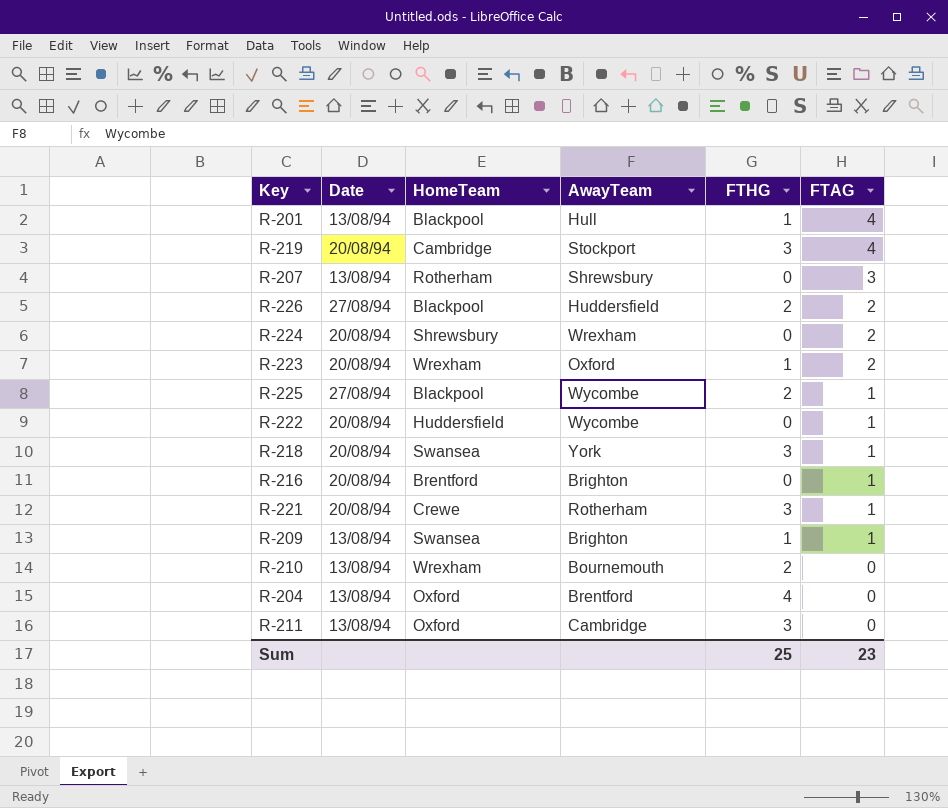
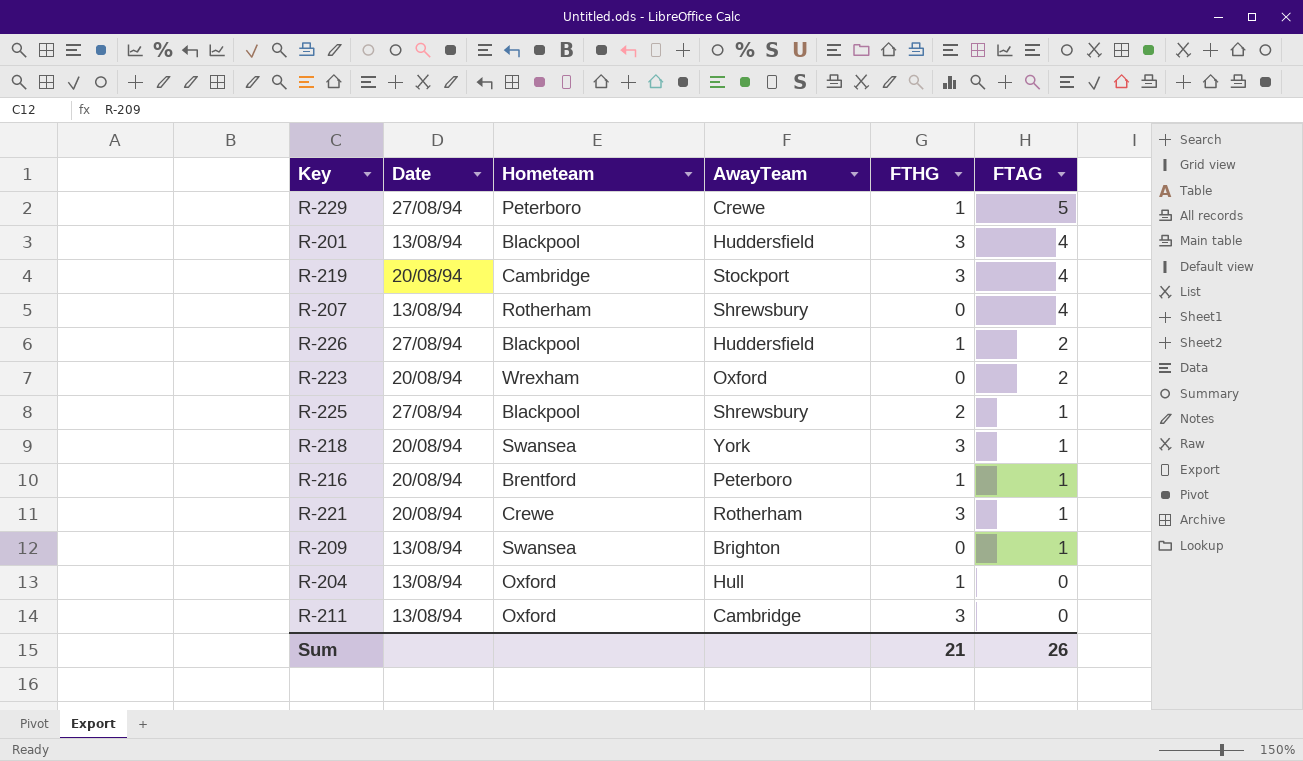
column name: HomeTeam -> Hometeam
row R-224: 20/08/94 | Shrewsbury | Wrexham | 0 | 2 -> none
row R-222: 20/08/94 | Huddersfield | Wycombe | 0 | 1 -> none
row R-210: 13/08/94 | Wrexham | Bournemouth | 2 | 0 -> none
row R-229: none -> 27/08/94 | Peterboro | Crewe | 1 | 5
R-201 | AwayTeam: Hull -> Huddersfield
R-201 | FTHG: 1 -> 3
R-207 | FTAG: 3 -> 4
R-226 | FTHG: 2 -> 1
R-223 | FTHG: 1 -> 0
R-225 | AwayTeam: Wycombe -> Shrewsbury
R-216 | AwayTeam: Brighton -> Peterboro
R-216 | FTHG: 0 -> 1
R-209 | FTHG: 1 -> 0
R-204 | AwayTeam: Brentford -> Hull
R-204 | FTHG: 4 -> 1
Sum | FTHG: 25 -> 21
Sum | FTAG: 23 -> 26

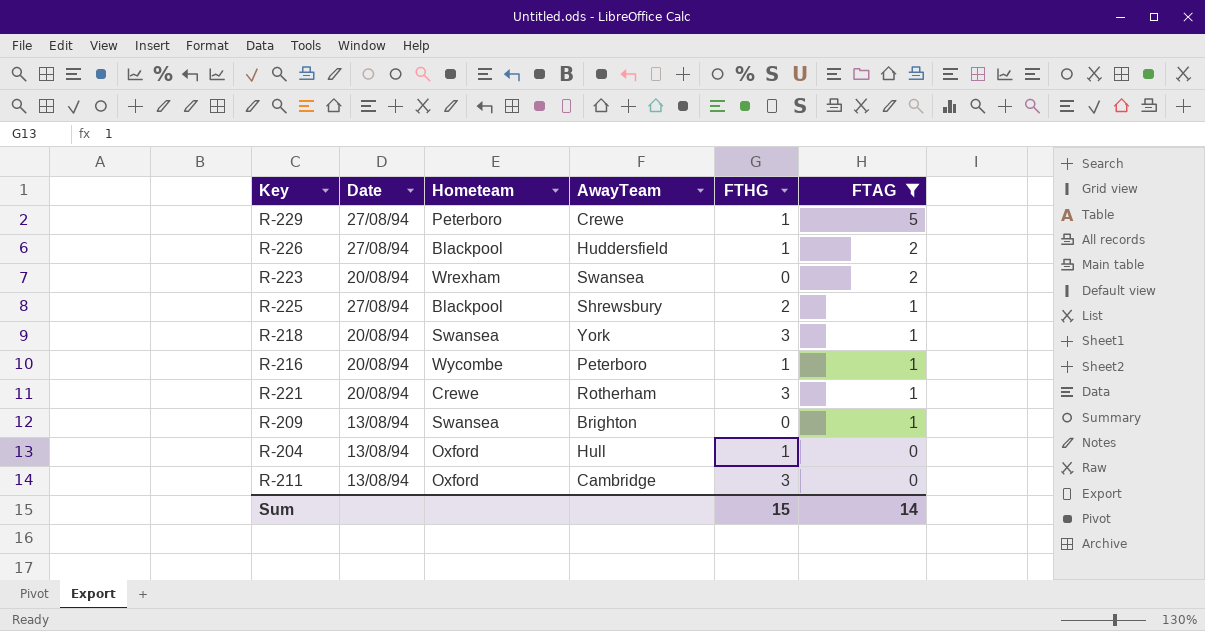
filter: none -> FTAG != 4
R-223 | AwayTeam: Oxford -> Swansea
R-216 | Hometeam: Brentford -> Wycombe
Sum | FTHG: 21 -> 15
Sum | FTAG: 26 -> 14

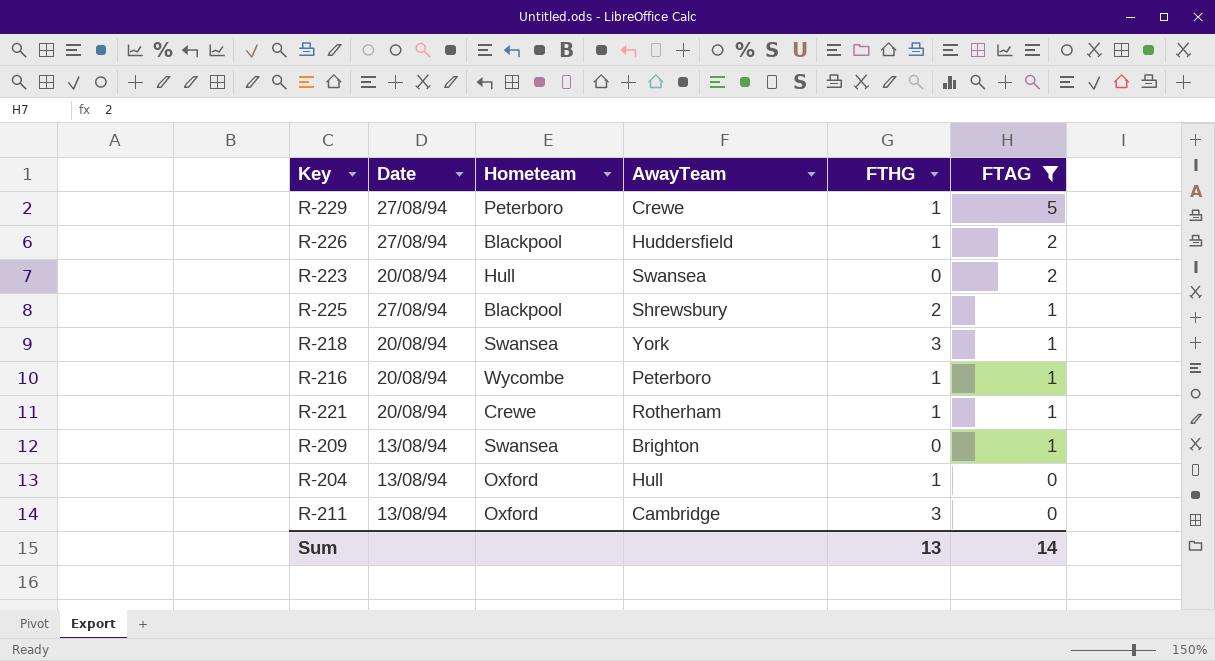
R-223 | Hometeam: Wrexham -> Hull
R-221 | FTHG: 3 -> 1
Sum | FTHG: 15 -> 13

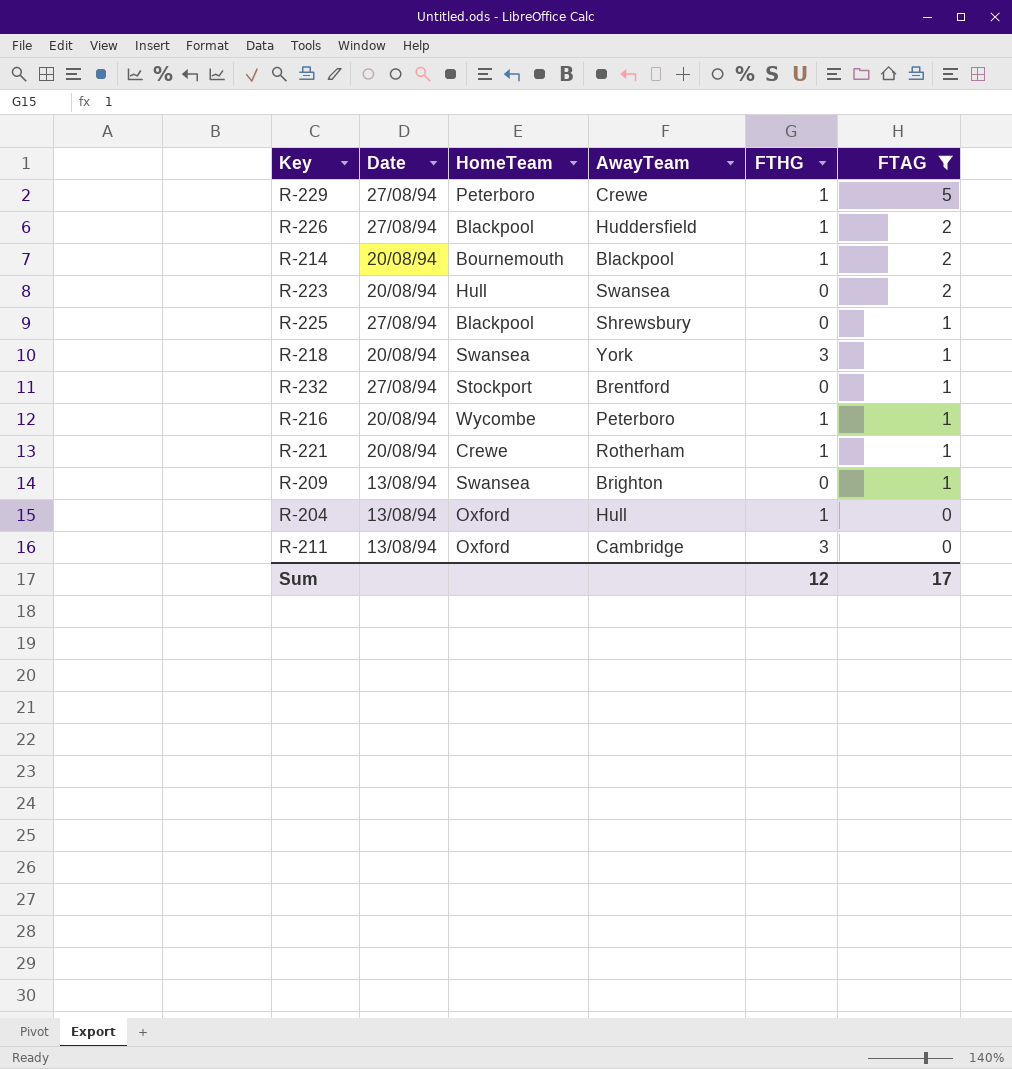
column name: Hometeam -> HomeTeam
row R-214: none -> 20/08/94 | Bournemouth | Blackpool | 1 | 2
R-225 | FTHG: 2 -> 0
row R-232: none -> 27/08/94 | Stockport | Brentford | 0 | 1
Sum | FTHG: 13 -> 12
Sum | FTAG: 14 -> 17

